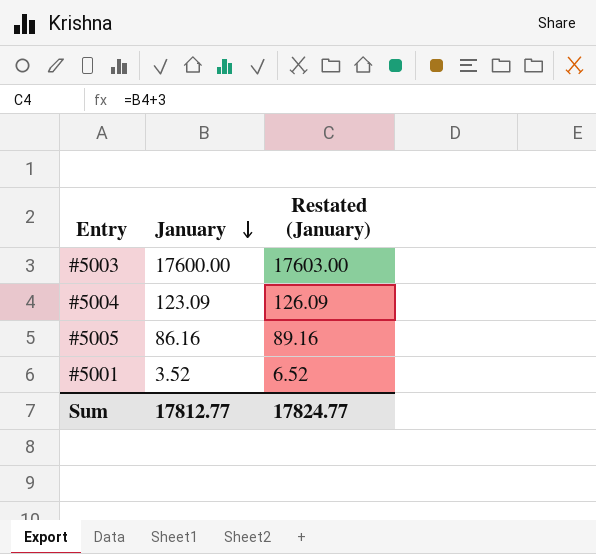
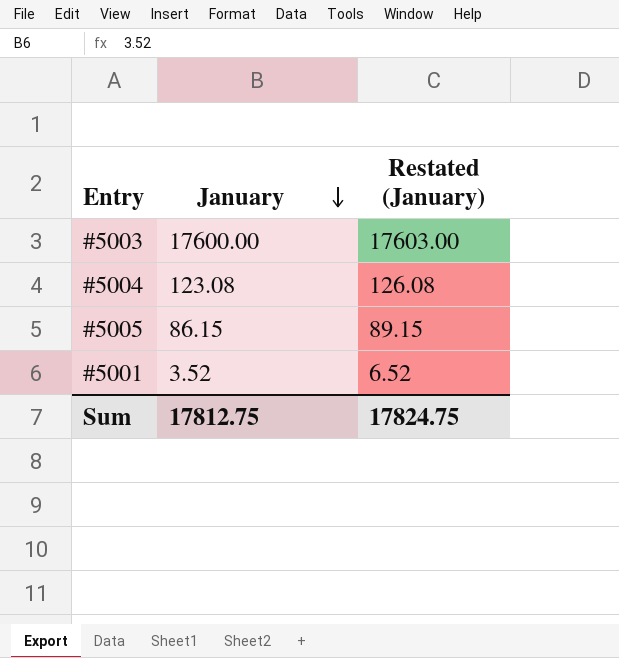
#5004 | January: 123.09 -> 123.08
#5004 | Restated (January): 126.09 -> 126.08
#5005 | January: 86.16 -> 86.15
#5005 | Restated (January): 89.16 -> 89.15
Sum | January: 17812.77 -> 17812.75
Sum | Restated (January): 17824.77 -> 17824.75

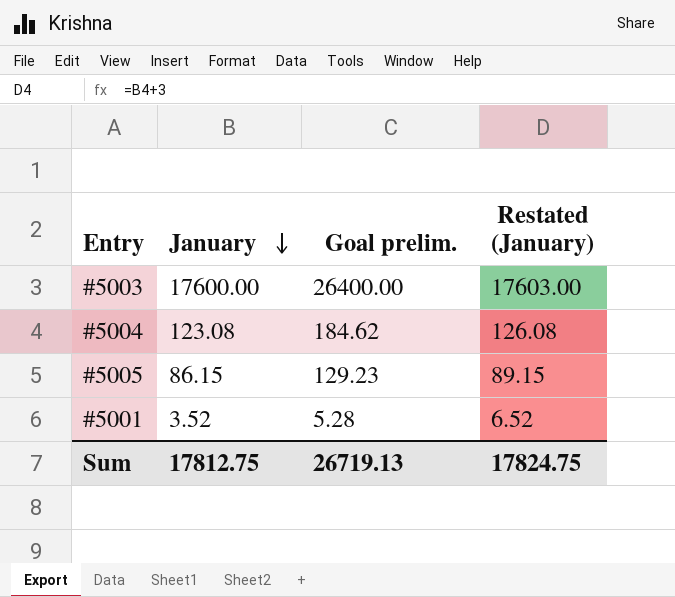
column Goal prelim. | formula: none -> [January] * 1.5

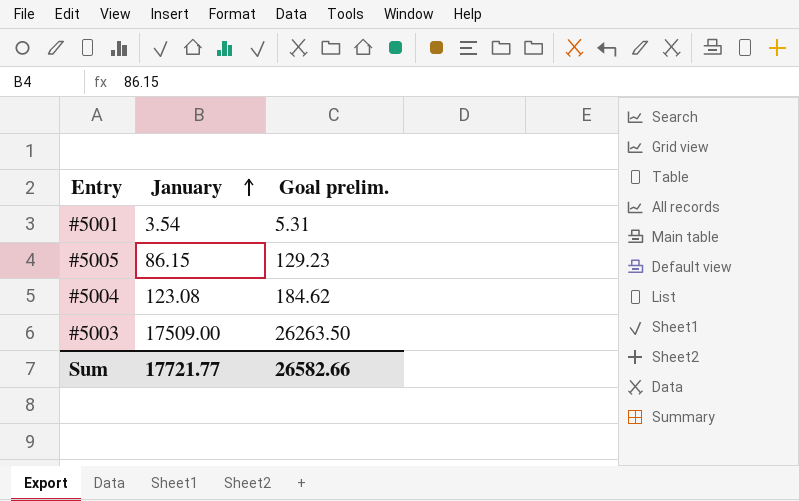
row order: January descending -> January ascending
column Restated (January) | formula: [January] + 3 -> none
#5001 | January: 3.52 -> 3.54
#5001 | Goal prelim.: 5.28 -> 5.31
#5003 | January: 17600.00 -> 17509.00
#5003 | Goal prelim.: 26400.00 -> 26263.50
Sum | January: 17812.75 -> 17721.77
Sum | Goal prelim.: 26719.13 -> 26582.66

